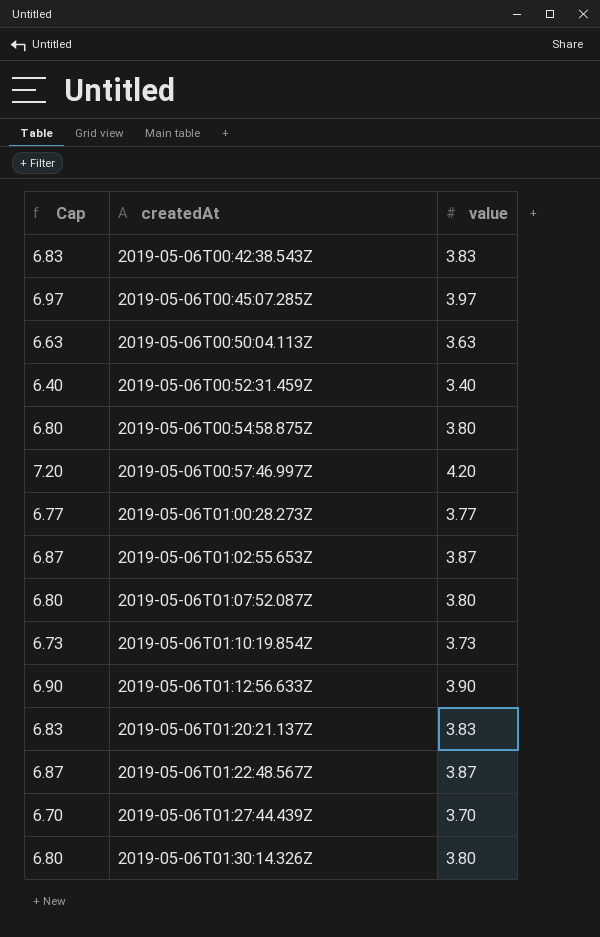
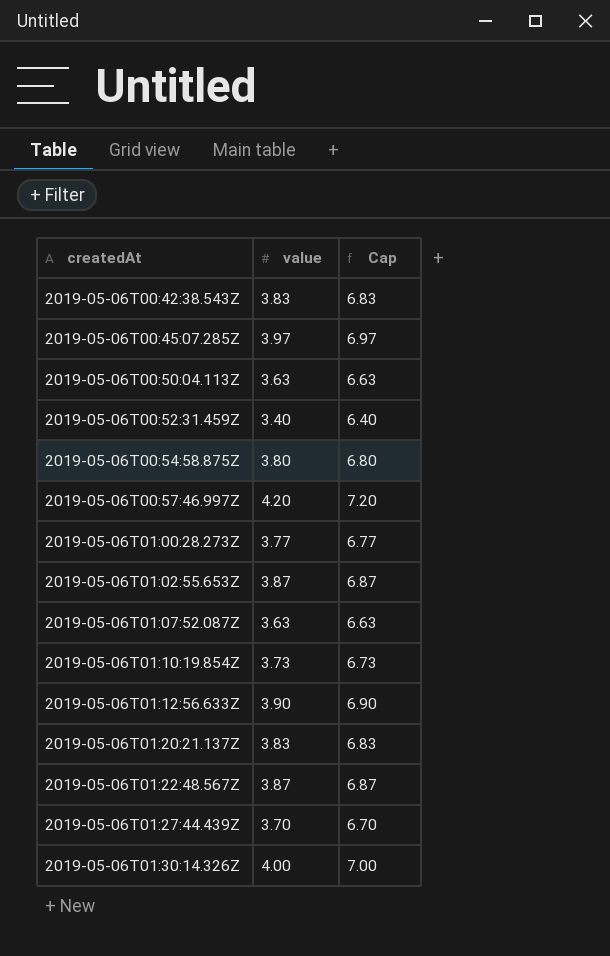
column Cap | position: 1 -> 3
2019-05-06T01:07:52.087Z | value: 3.80 -> 3.63
2019-05-06T01:07:52.087Z | Cap: 6.80 -> 6.63
2019-05-06T01:30:14.326Z | value: 3.80 -> 4.00
2019-05-06T01:30:14.326Z | Cap: 6.80 -> 7.00

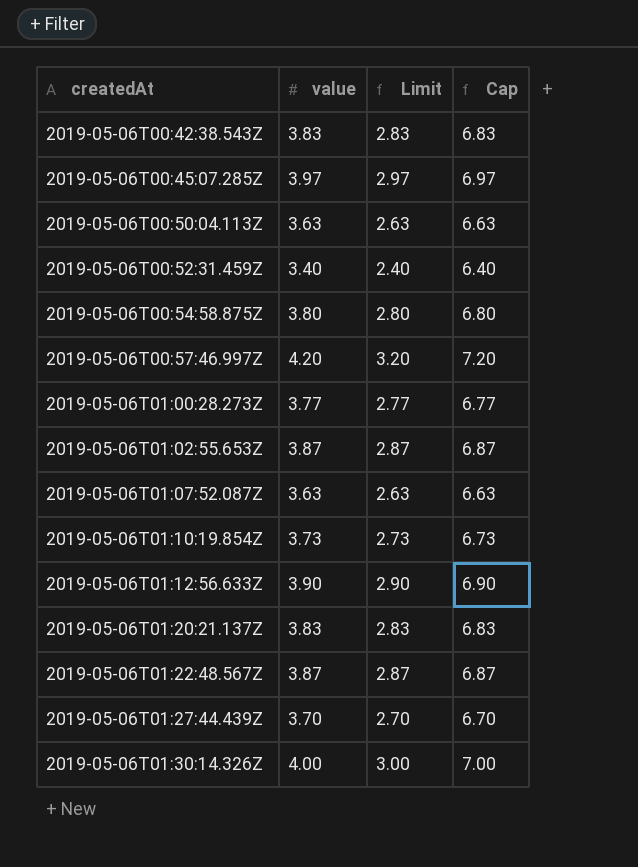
column Limit | formula: none -> [value] - 1

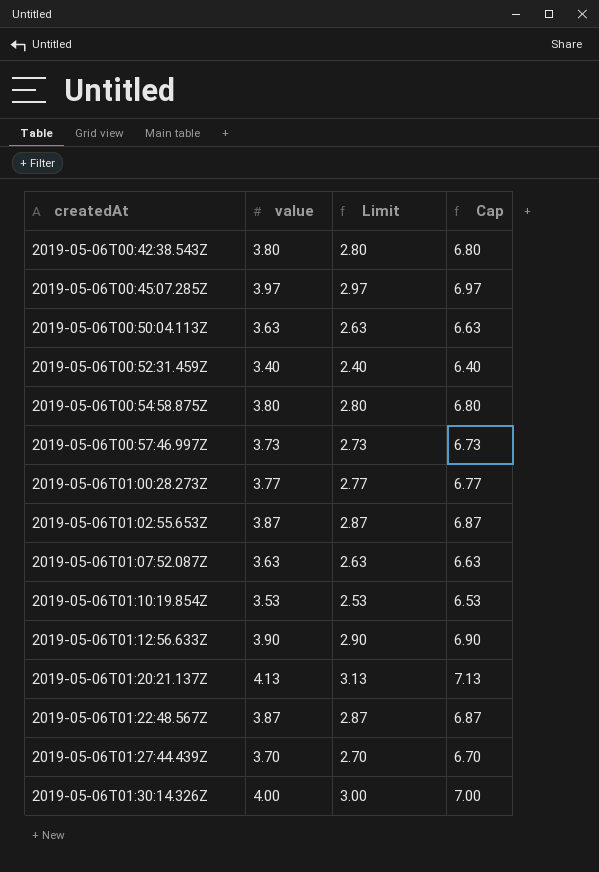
2019-05-06T00:42:38.543Z | value: 3.83 -> 3.80
2019-05-06T00:42:38.543Z | Limit: 2.83 -> 2.80
2019-05-06T00:42:38.543Z | Cap: 6.83 -> 6.80
2019-05-06T00:57:46.997Z | value: 4.20 -> 3.73
2019-05-06T00:57:46.997Z | Limit: 3.20 -> 2.73
2019-05-06T00:57:46.997Z | Cap: 7.20 -> 6.73
2019-05-06T01:10:19.854Z | value: 3.73 -> 3.53
2019-05-06T01:10:19.854Z | Limit: 2.73 -> 2.53
2019-05-06T01:10:19.854Z | Cap: 6.73 -> 6.53
2019-05-06T01:20:21.137Z | value: 3.83 -> 4.13
2019-05-06T01:20:21.137Z | Limit: 2.83 -> 3.13
2019-05-06T01:20:21.137Z | Cap: 6.83 -> 7.13

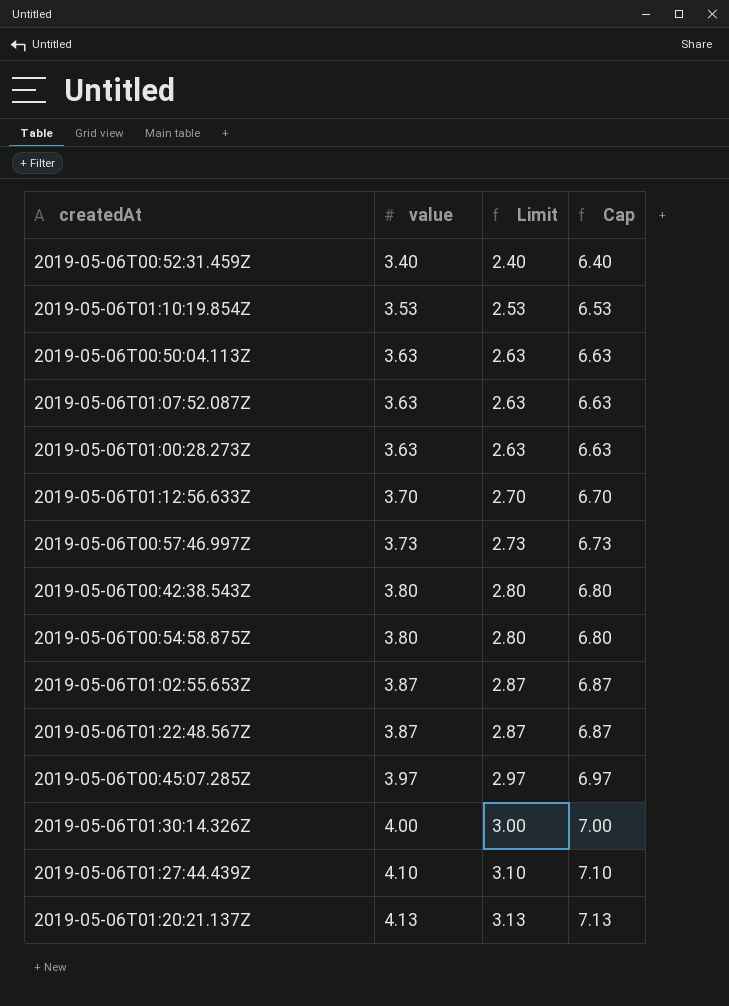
row order: createdAt ascending -> value ascending
2019-05-06T01:00:28.273Z | value: 3.77 -> 3.63
2019-05-06T01:00:28.273Z | Limit: 2.77 -> 2.63
2019-05-06T01:00:28.273Z | Cap: 6.77 -> 6.63
2019-05-06T01:12:56.633Z | value: 3.90 -> 3.70
2019-05-06T01:12:56.633Z | Limit: 2.90 -> 2.70
2019-05-06T01:12:56.633Z | Cap: 6.90 -> 6.70
2019-05-06T01:27:44.439Z | value: 3.70 -> 4.10
2019-05-06T01:27:44.439Z | Limit: 2.70 -> 3.10
2019-05-06T01:27:44.439Z | Cap: 6.70 -> 7.10

